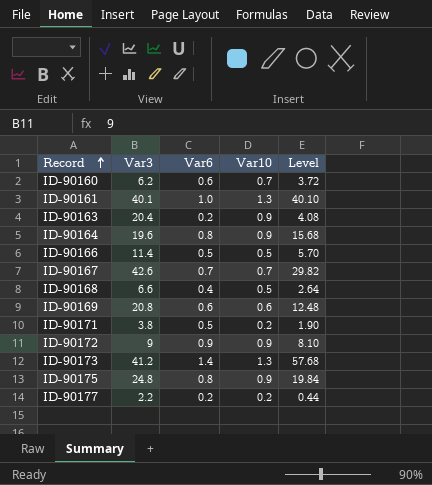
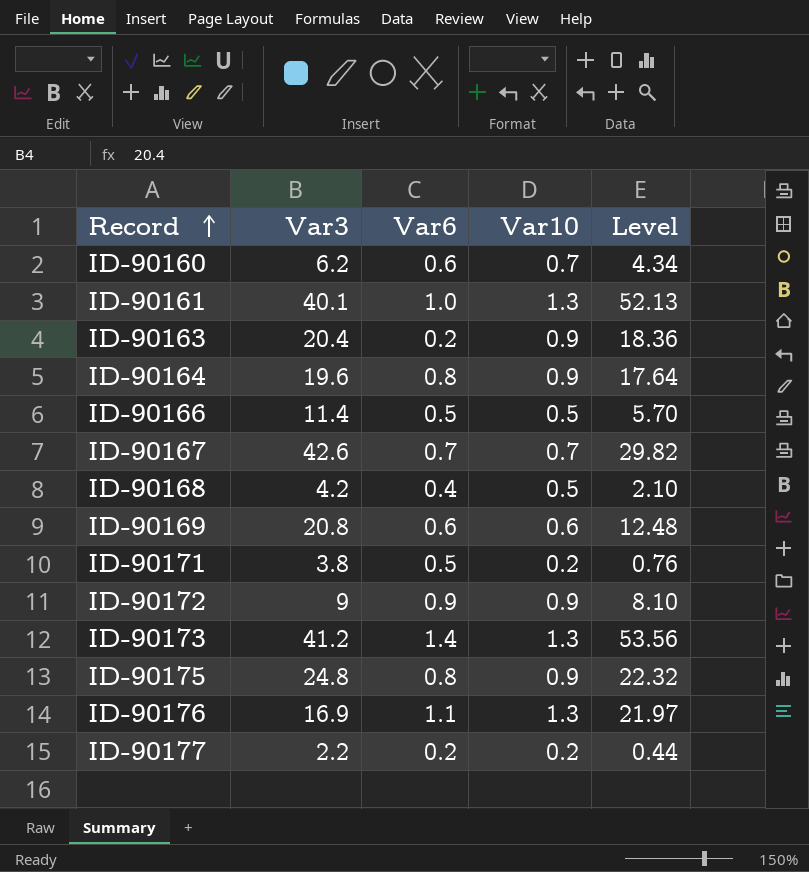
column Level | formula: [Var3] * [Var6] -> [Var3] * [Var10]
ID-90168 | Var3: 6.6 -> 4.2
row ID-90176: none -> 16.9 | 1.1 | 1.3 | 21.97

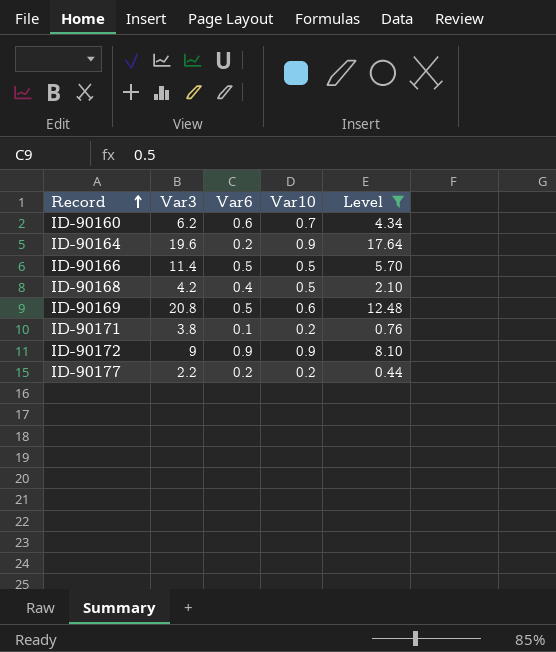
filter: none -> Level <= 17.64
ID-90164 | Var6: 0.8 -> 0.2
ID-90169 | Var6: 0.6 -> 0.5
ID-90171 | Var6: 0.5 -> 0.1

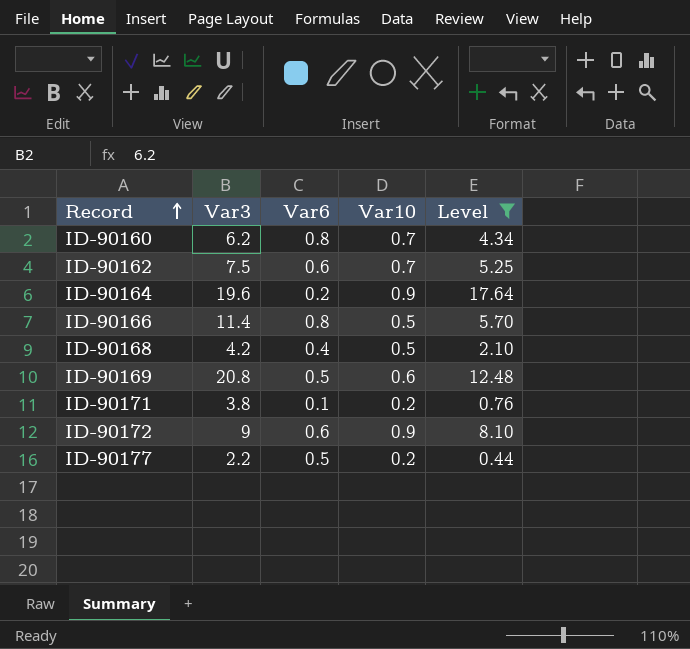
ID-90160 | Var6: 0.6 -> 0.8
row ID-90162: none -> 7.5 | 0.6 | 0.7 | 5.25
ID-90166 | Var6: 0.5 -> 0.8
ID-90172 | Var6: 0.9 -> 0.6
ID-90177 | Var6: 0.2 -> 0.5

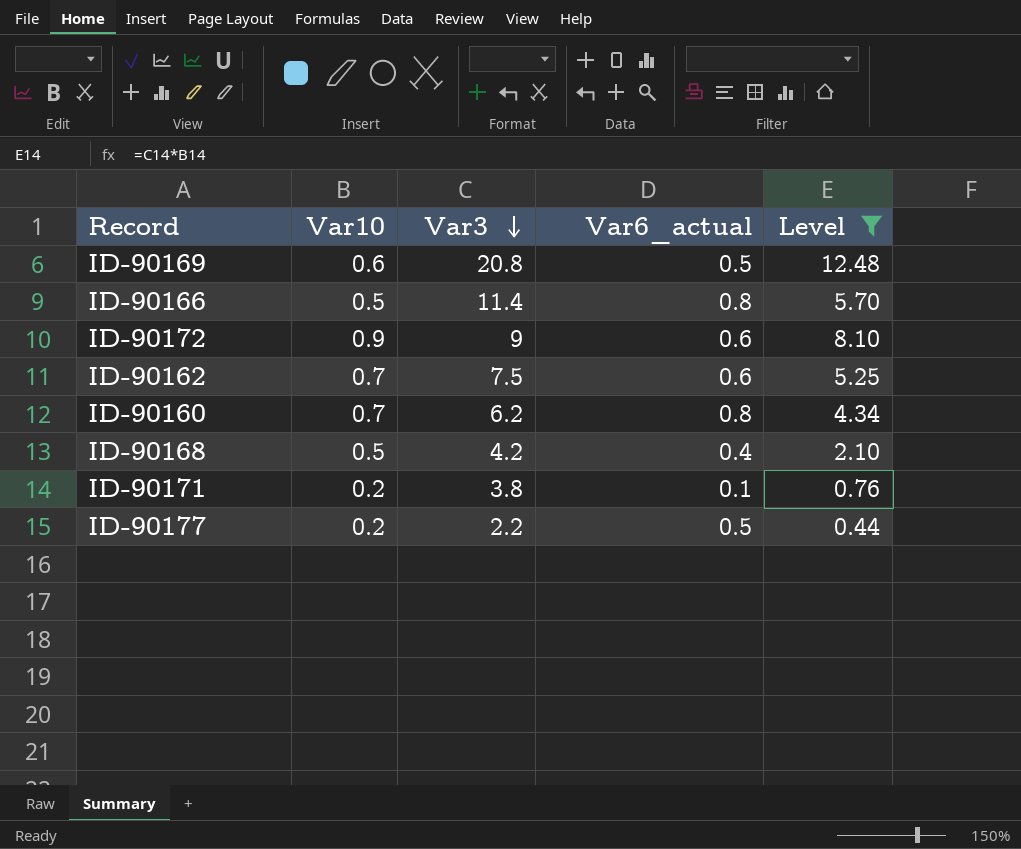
row order: Record ascending -> Var3 descending
column Var10 | position: 4 -> 2
column name: Var6 -> Var6_actual
row ID-90164: 19.6 | 0.2 | 0.9 | 17.64 -> none

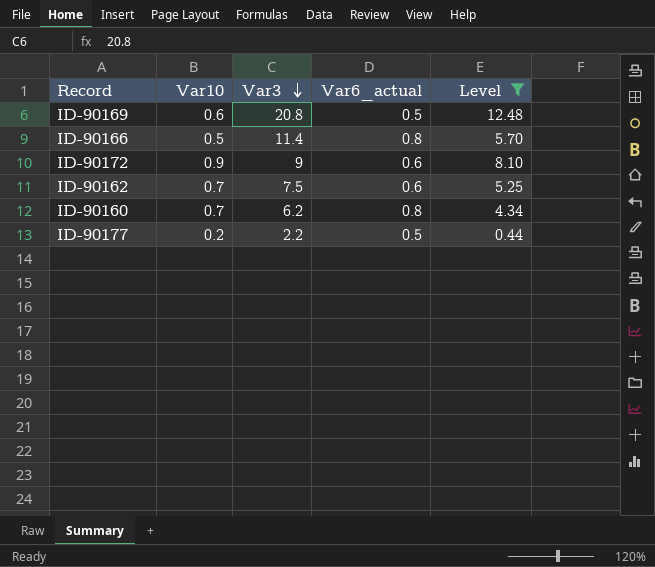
row ID-90168: 0.5 | 4.2 | 0.4 | 2.10 -> none
row ID-90171: 0.2 | 3.8 | 0.1 | 0.76 -> none

